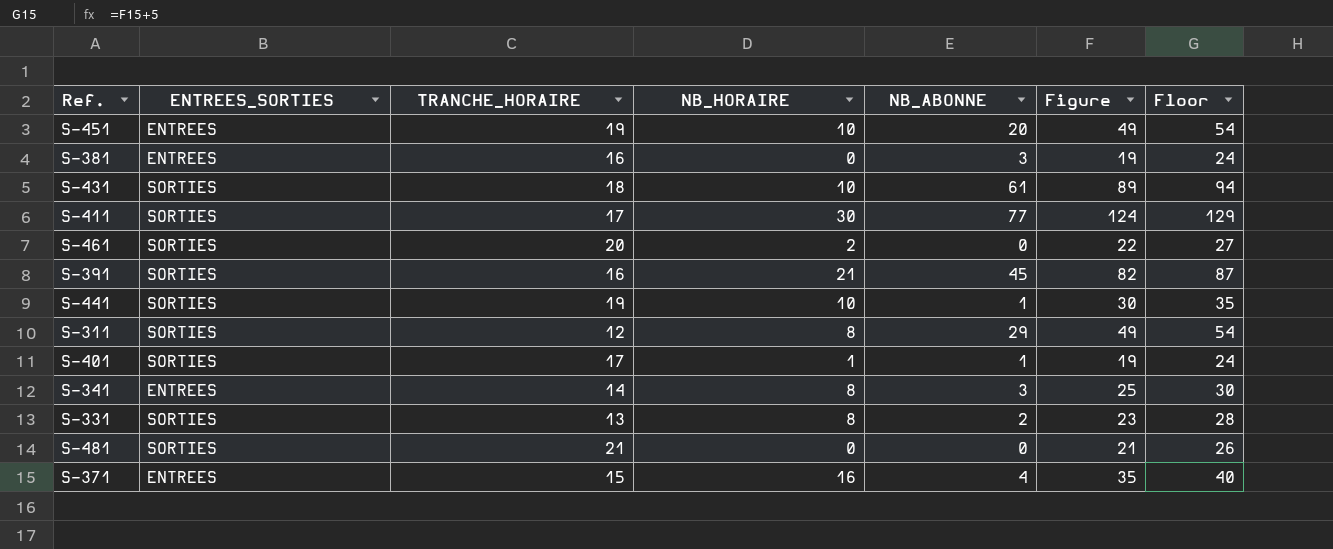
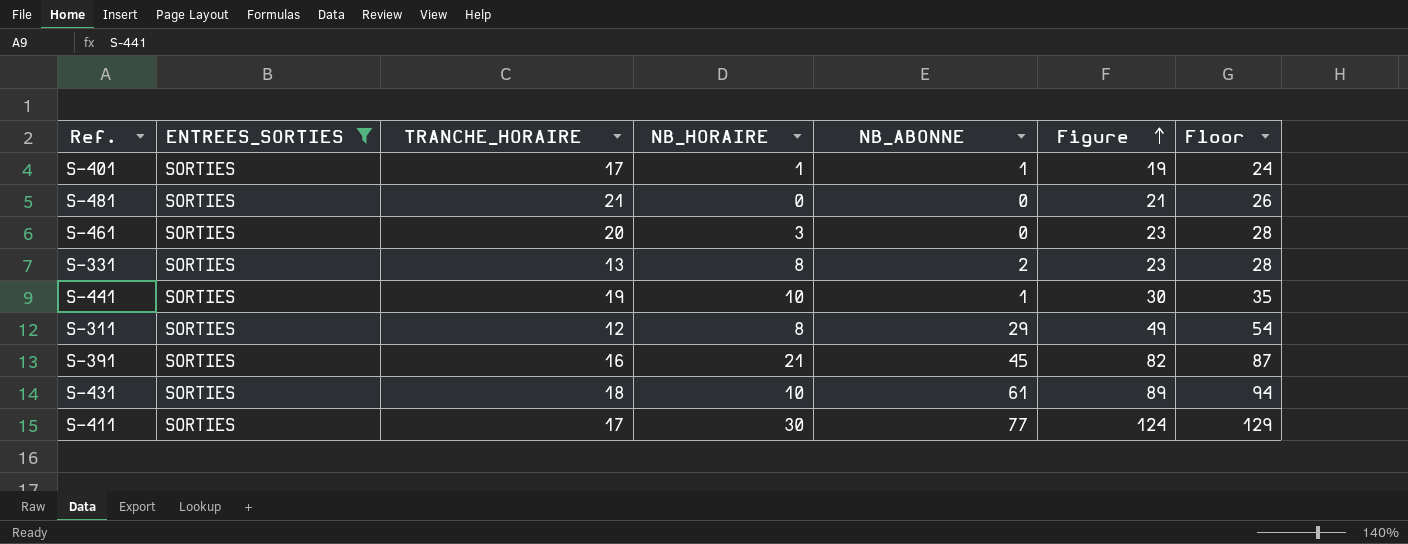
filter: none -> ENTREES_SORTIES = SORTIES
row order: none -> Figure ascending
S-461 | NB_HORAIRE: 2 -> 3
S-461 | Figure: 22 -> 23
S-461 | Floor: 27 -> 28

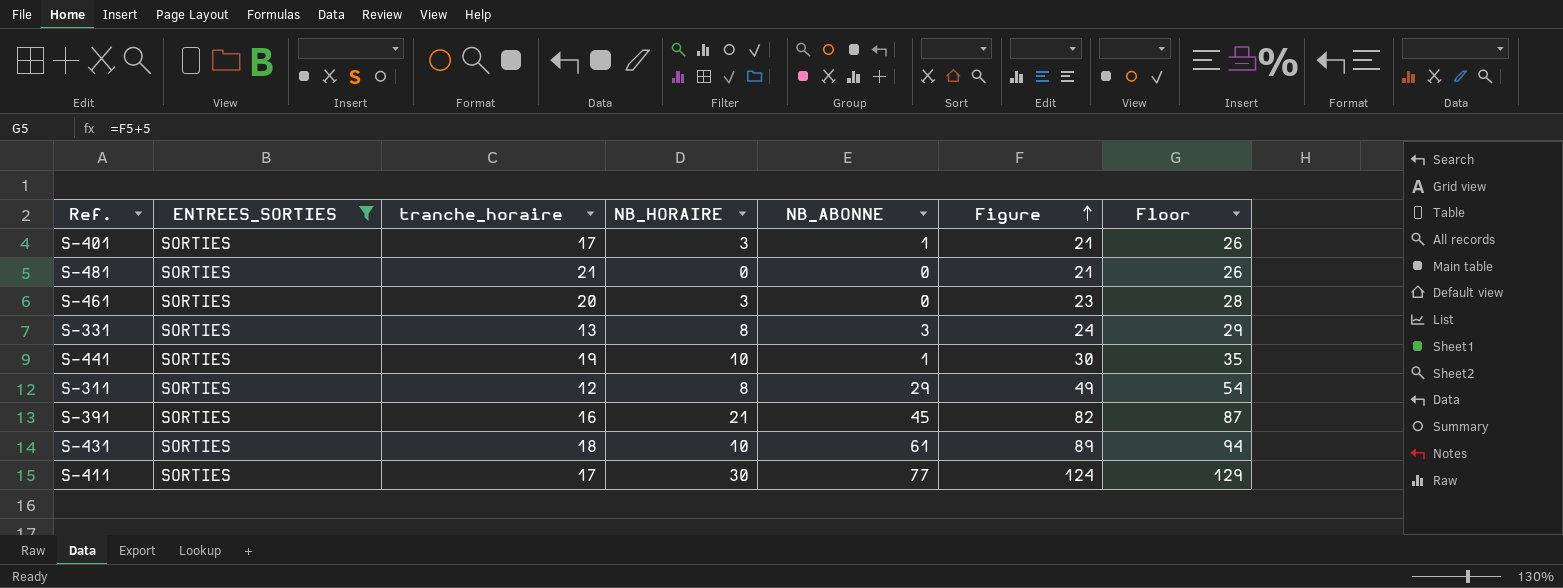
column name: TRANCHE_HORAIRE -> tranche_horaire
S-401 | NB_HORAIRE: 1 -> 3
S-401 | Figure: 19 -> 21
S-401 | Floor: 24 -> 26
S-331 | NB_ABONNE: 2 -> 3
S-331 | Figure: 23 -> 24
S-331 | Floor: 28 -> 29

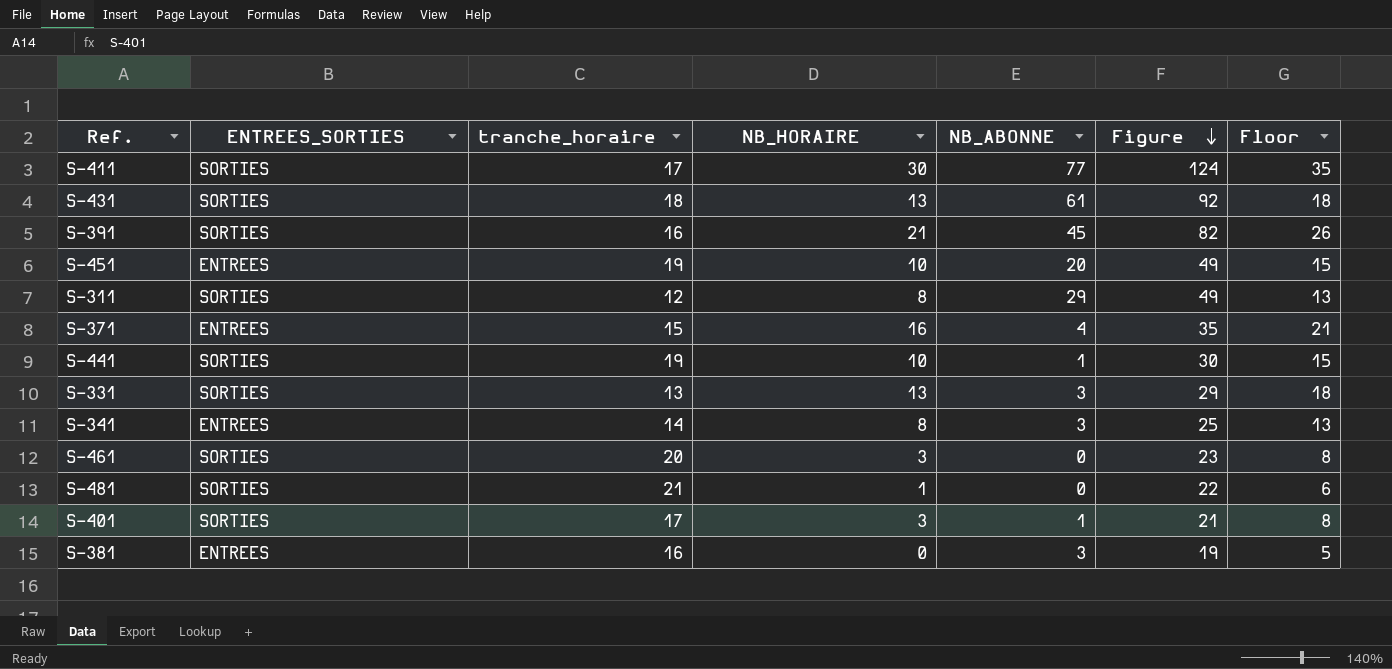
filter: ENTREES_SORTIES = SORTIES -> none
row order: Figure ascending -> Figure descending
column Floor | formula: [Figure] + 5 -> [NB_HORAIRE] + 5
S-431 | NB_HORAIRE: 10 -> 13
S-431 | Figure: 89 -> 92
S-331 | NB_HORAIRE: 8 -> 13
S-331 | Figure: 24 -> 29
S-481 | NB_HORAIRE: 0 -> 1
S-481 | Figure: 21 -> 22

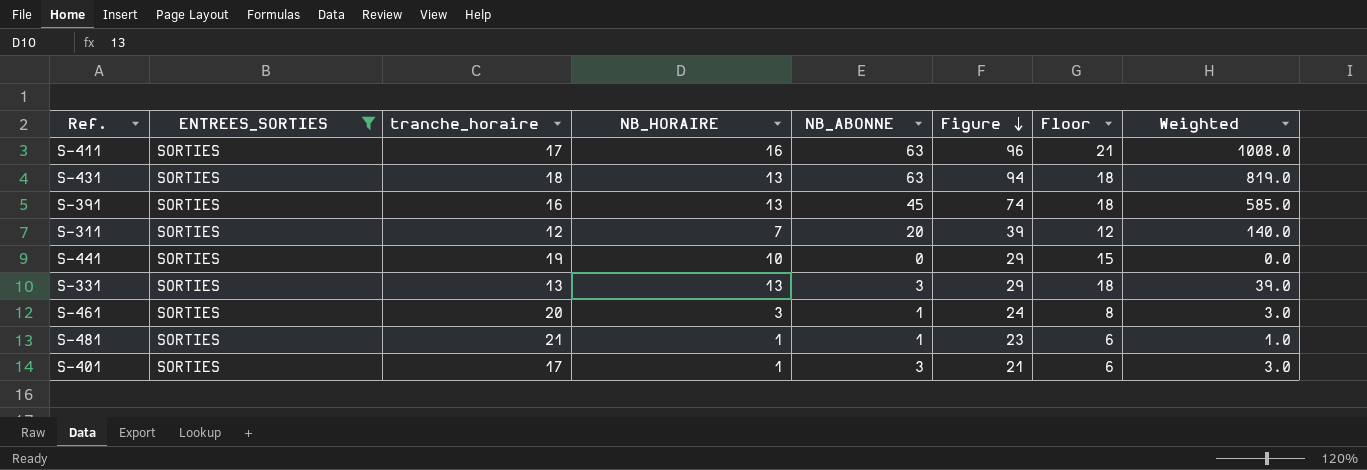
filter: none -> ENTREES_SORTIES = SORTIES
column Weighted | formula: none -> [NB_HORAIRE] * [NB_ABONNE]
S-411 | NB_HORAIRE: 30 -> 16
S-411 | NB_ABONNE: 77 -> 63
S-411 | Figure: 124 -> 96
S-411 | Floor: 35 -> 21
S-431 | NB_ABONNE: 61 -> 63
S-431 | Figure: 92 -> 94
S-391 | NB_HORAIRE: 21 -> 13
S-391 | Figure: 82 -> 74
S-391 | Floor: 26 -> 18
S-311 | NB_HORAIRE: 8 -> 7
S-311 | NB_ABONNE: 29 -> 20
S-311 | Figure: 49 -> 39
S-311 | Floor: 13 -> 12
S-441 | NB_ABONNE: 1 -> 0
S-441 | Figure: 30 -> 29
S-461 | NB_ABONNE: 0 -> 1
S-461 | Figure: 23 -> 24
S-481 | NB_ABONNE: 0 -> 1
S-481 | Figure: 22 -> 23
S-401 | NB_HORAIRE: 3 -> 1
S-401 | NB_ABONNE: 1 -> 3
S-401 | Floor: 8 -> 6

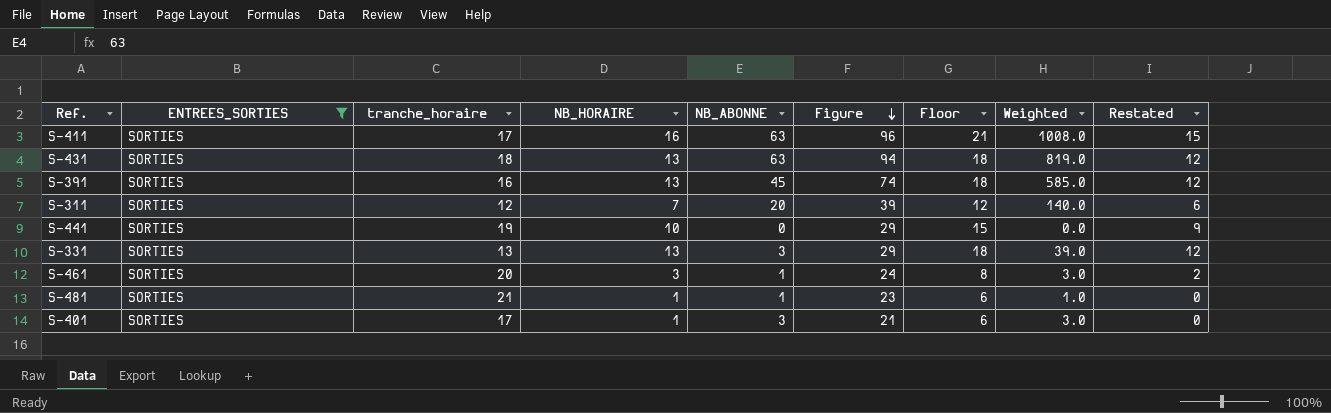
column Restated | formula: none -> [NB_HORAIRE] - 1

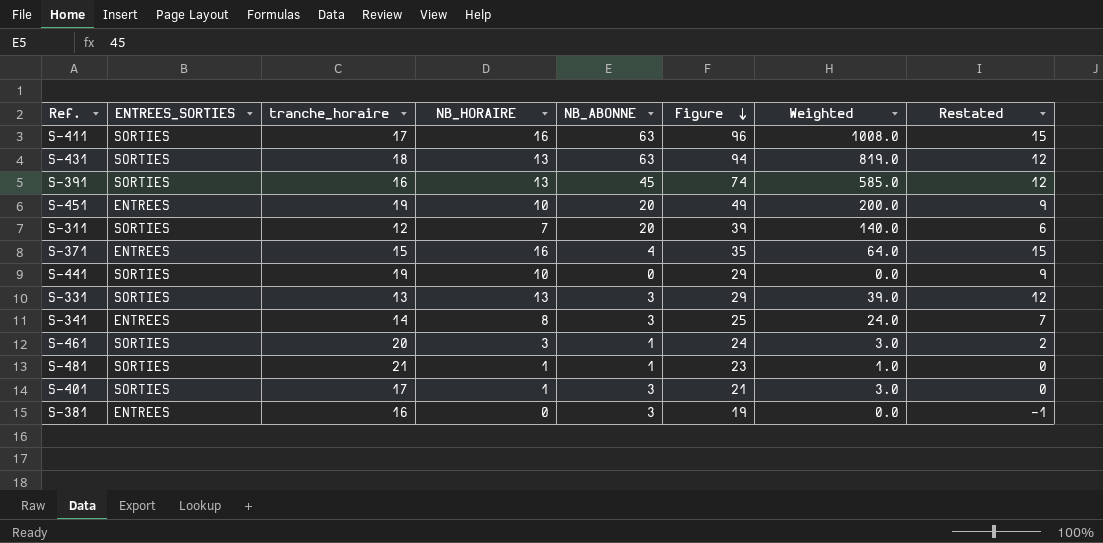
filter: ENTREES_SORTIES = SORTIES -> none
column Floor | formula: [NB_HORAIRE] + 5 -> none

